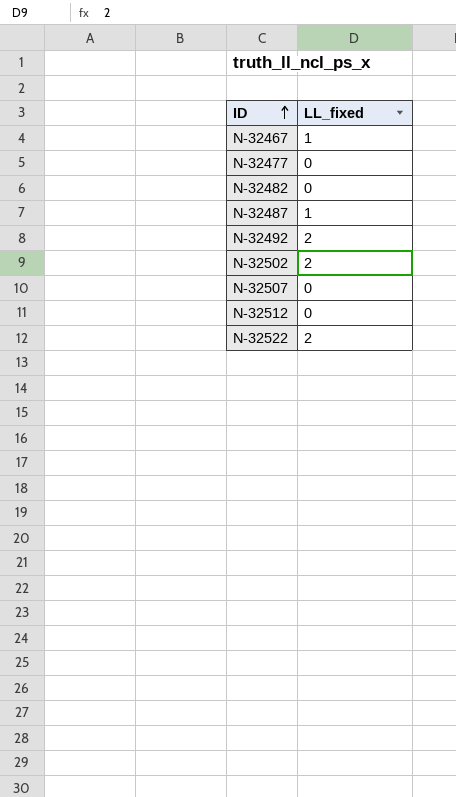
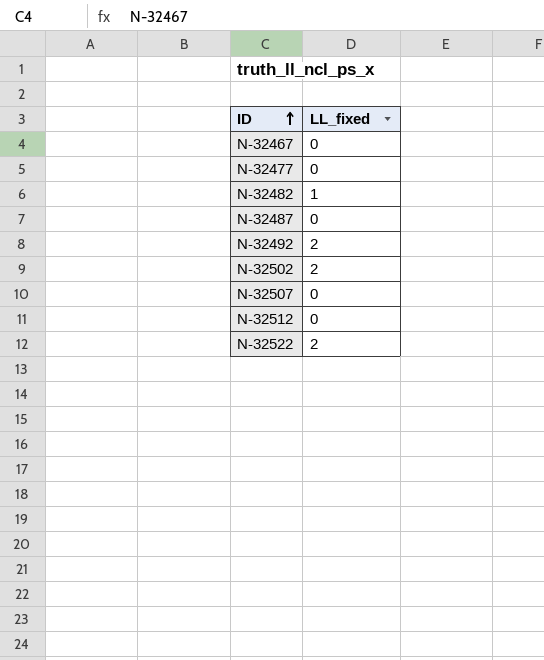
N-32467 | LL_fixed: 1 -> 0
N-32482 | LL_fixed: 0 -> 1
N-32487 | LL_fixed: 1 -> 0

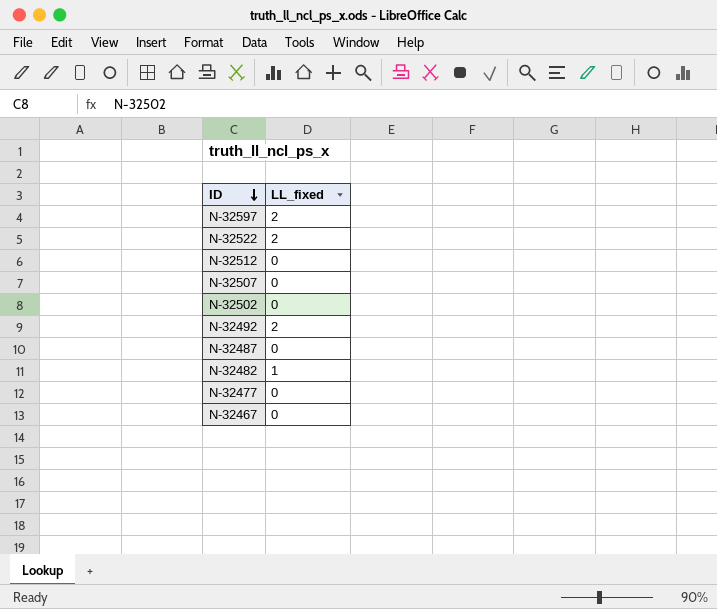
row order: ID ascending -> ID descending
row N-32597: none -> 2
N-32502 | LL_fixed: 2 -> 0

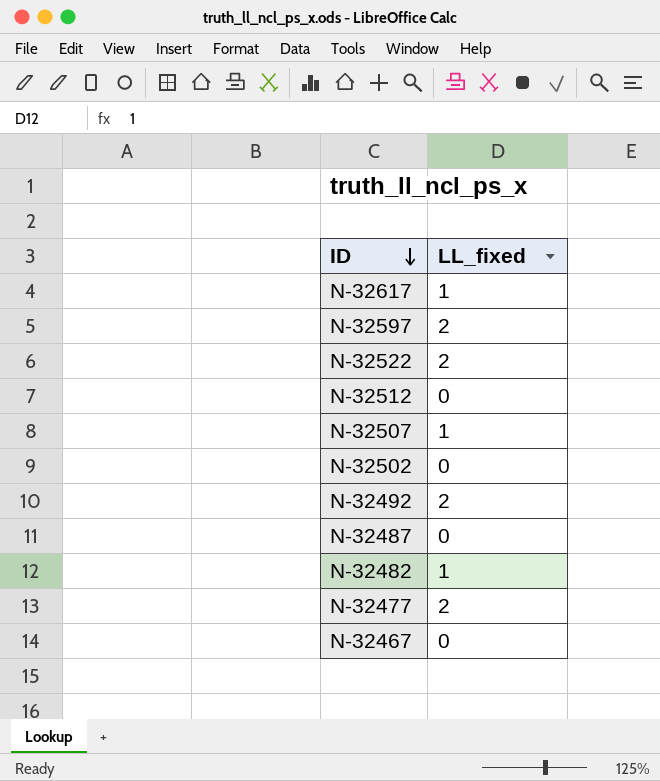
row N-32617: none -> 1
N-32507 | LL_fixed: 0 -> 1
N-32477 | LL_fixed: 0 -> 2

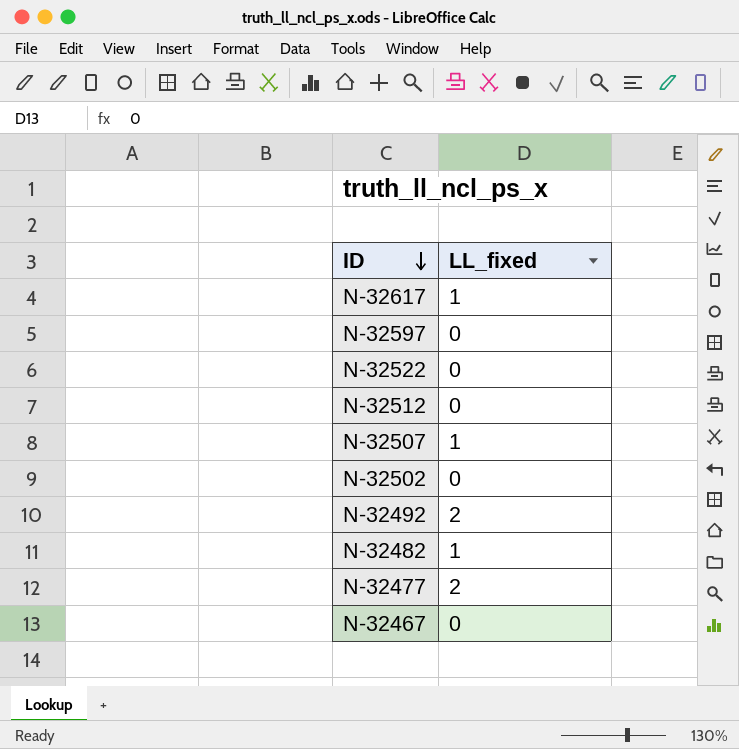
row N-32487: 0 -> none
N-32597 | LL_fixed: 2 -> 0
N-32522 | LL_fixed: 2 -> 0

